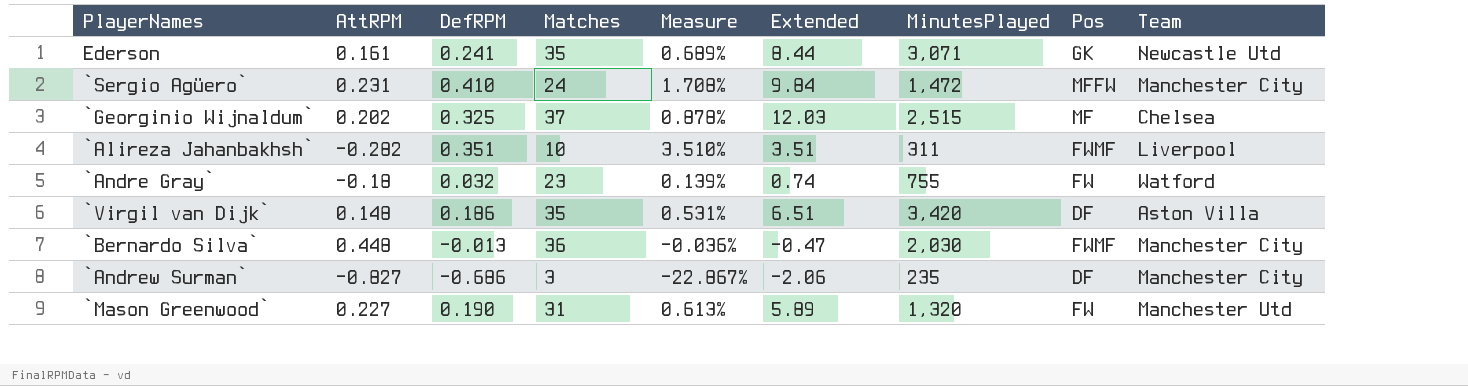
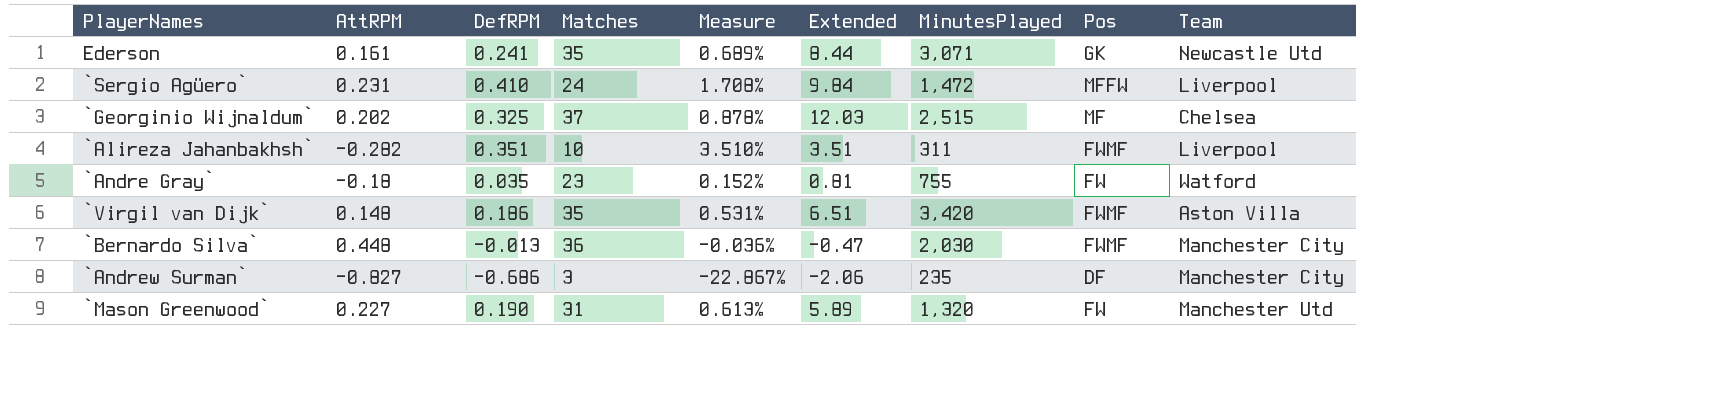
`Sergio Agüero` | Team: Manchester City -> Liverpool
`Andre Gray` | DefRPM: 0.032 -> 0.035
`Andre Gray` | Measure: 0.139% -> 0.152%
`Andre Gray` | Extended: 0.74 -> 0.81
`Virgil van Dijk` | Pos: DF -> FWMF

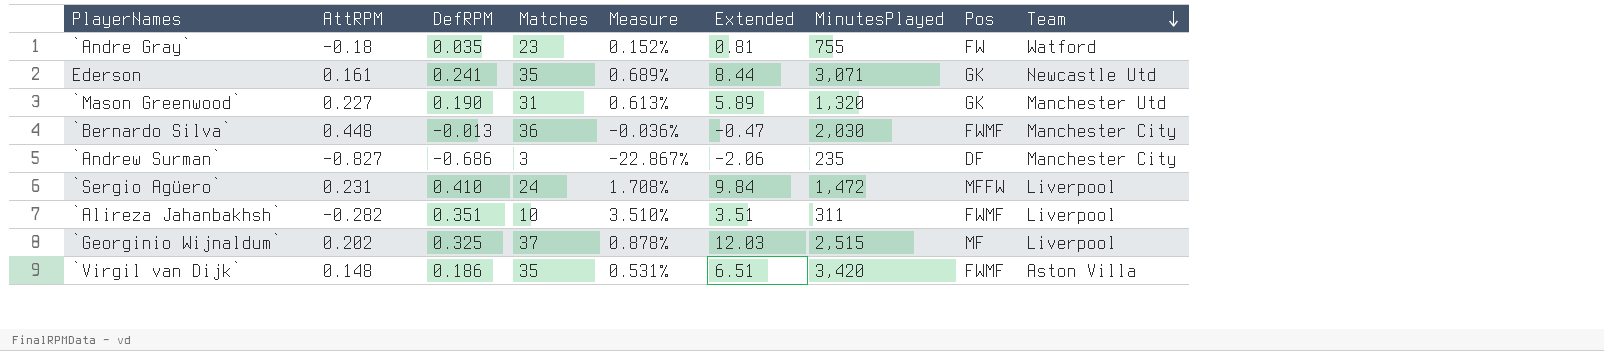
row order: none -> Team descending
`Mason Greenwood` | Pos: FW -> GK
`Georginio Wijnaldum` | Team: Chelsea -> Liverpool

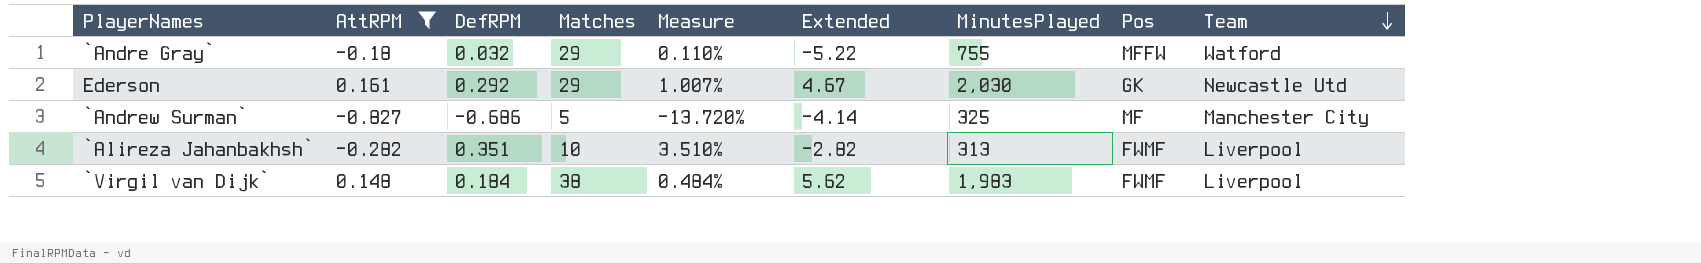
filter: none -> AttRPM <= 0.161
column Extended | formula: [DefRPM] * [Matches] -> [AttRPM] * [Matches]
`Andre Gray` | DefRPM: 0.035 -> 0.032
`Andre Gray` | Matches: 23 -> 29
`Andre Gray` | Measure: 0.152% -> 0.110%
`Andre Gray` | Pos: FW -> MFFW
Ederson | DefRPM: 0.241 -> 0.292
Ederson | Matches: 35 -> 29
Ederson | Measure: 0.689% -> 1.007%
Ederson | MinutesPlayed: 3,071 -> 2,030
`Andrew Surman` | Matches: 3 -> 5
`Andrew Surman` | Measure: -22.867% -> -13.720%
`Andrew Surman` | MinutesPlayed: 235 -> 325
`Andrew Surman` | Pos: DF -> MF
`Alireza Jahanbakhsh` | MinutesPlayed: 311 -> 313
`Virgil van Dijk` | DefRPM: 0.186 -> 0.184
`Virgil van Dijk` | Matches: 35 -> 38
`Virgil van Dijk` | Measure: 0.531% -> 0.484%
`Virgil van Dijk` | MinutesPlayed: 3,420 -> 1,983
`Virgil van Dijk` | Team: Aston Villa -> Liverpool

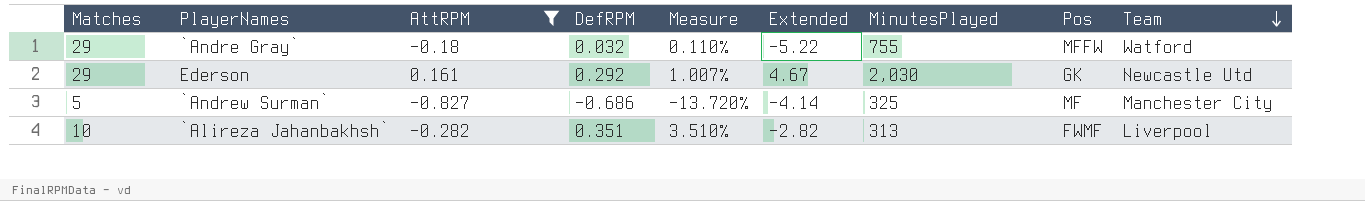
column Matches | position: 4 -> 1
row `Virgil van Dijk`: 0.148 | 0.184 | 38 | 0.484% | 5.62 | 1,983 | FWMF | Liverpool -> none

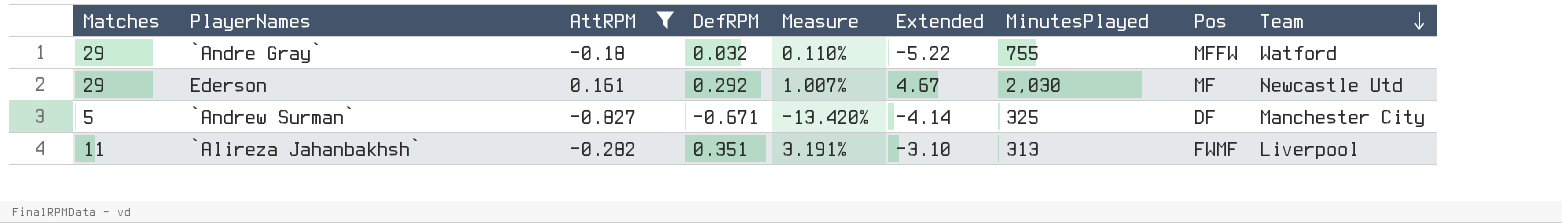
Ederson | Pos: GK -> MF
`Andrew Surman` | DefRPM: -0.686 -> -0.671
`Andrew Surman` | Measure: -13.720% -> -13.420%
`Andrew Surman` | Pos: MF -> DF
`Alireza Jahanbakhsh` | Matches: 10 -> 11
`Alireza Jahanbakhsh` | Measure: 3.510% -> 3.191%
`Alireza Jahanbakhsh` | Extended: -2.82 -> -3.10

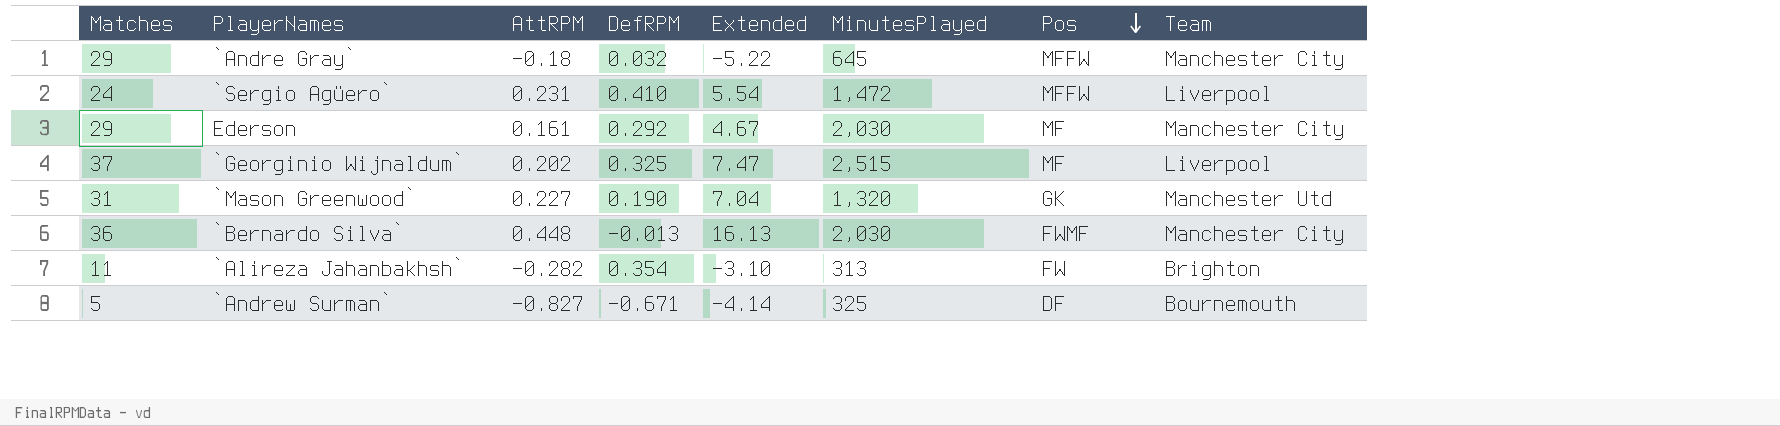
filter: AttRPM <= 0.161 -> none
row order: Team descending -> Pos descending
column Measure | formula: [DefRPM] / [Matches] -> none
`Andre Gray` | MinutesPlayed: 755 -> 645
`Andre Gray` | Team: Watford -> Manchester City
Ederson | Team: Newcastle Utd -> Manchester City
`Alireza Jahanbakhsh` | DefRPM: 0.351 -> 0.354
`Alireza Jahanbakhsh` | Pos: FWMF -> FW
`Alireza Jahanbakhsh` | Team: Liverpool -> Brighton
`Andrew Surman` | Team: Manchester City -> Bournemouth

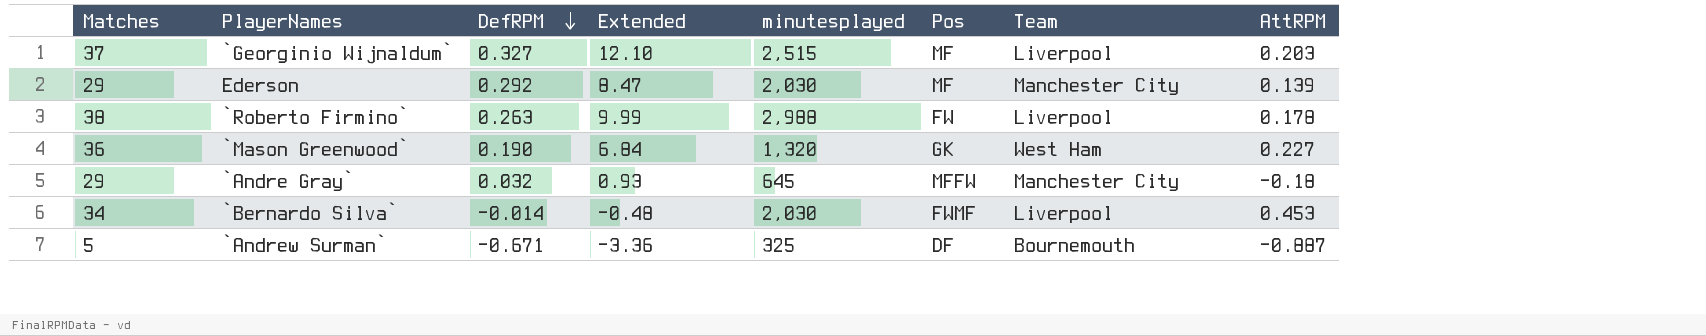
row order: Pos descending -> DefRPM descending
column Extended | formula: [Matches] * [AttRPM] -> [Matches] * [DefRPM]
column name: MinutesPlayed -> minutesplayed
column AttRPM | position: 3 -> 8
row `Sergio Agüero`: 24 | 0.231 | 0.410 | 5.54 | 1,472 | MFFW | Liverpool -> none
row `Alireza Jahanbakhsh`: 11 | -0.282 | 0.354 | -3.10 | 313 | FW | Brighton -> none
`Georginio Wijnaldum` | DefRPM: 0.325 -> 0.327
`Georginio Wijnaldum` | AttRPM: 0.202 -> 0.203
Ederson | AttRPM: 0.161 -> 0.139
row `Roberto Firmino`: none -> 38 | 0.263 | 9.99 | 2,988 | FW | Liverpool | 0.178
`Mason Greenwood` | Matches: 31 -> 36
`Mason Greenwood` | Team: Manchester Utd -> West Ham
`Bernardo Silva` | Matches: 36 -> 34
`Bernardo Silva` | DefRPM: -0.013 -> -0.014
`Bernardo Silva` | Team: Manchester City -> Liverpool
`Bernardo Silva` | AttRPM: 0.448 -> 0.453
`Andrew Surman` | AttRPM: -0.827 -> -0.887

